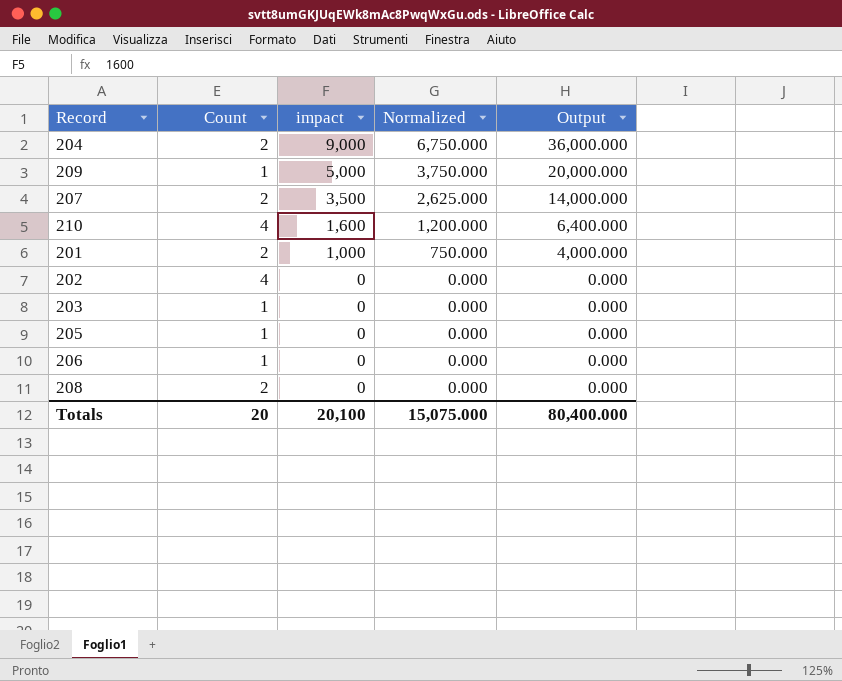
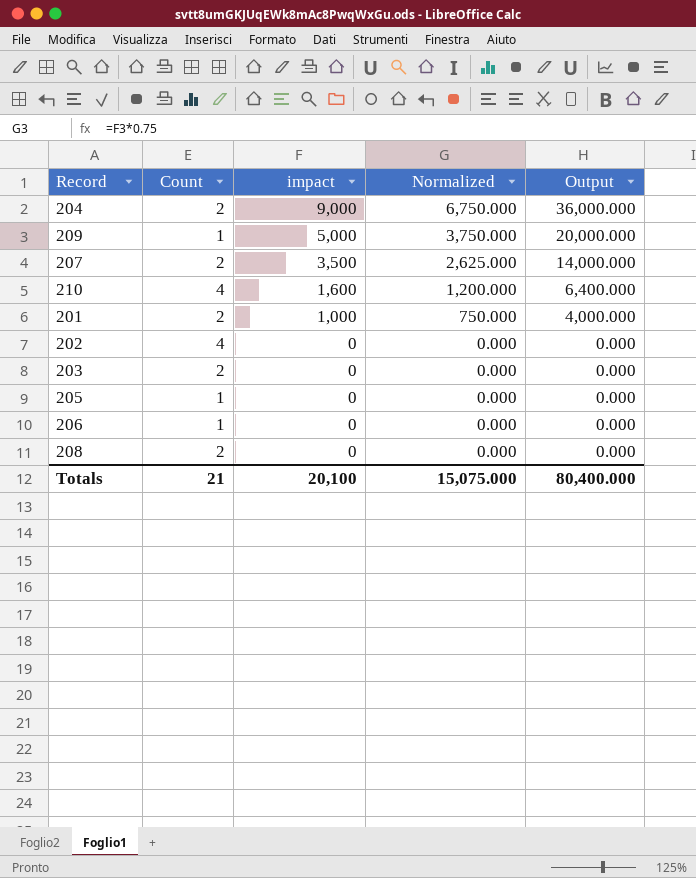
203 | Count: 1 -> 2
Totals | Count: 20 -> 21

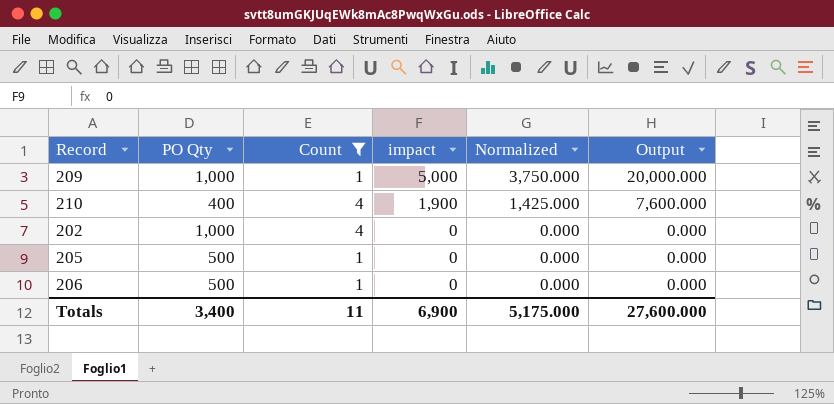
filter: none -> Count != 2
column PO Qty | position: none -> 2
210 | impact: 1,600 -> 1,900
210 | Normalized: 1,200.000 -> 1,425.000
210 | Output: 6,400.000 -> 7,600.000
Totals | Count: 21 -> 11
Totals | impact: 20,100 -> 6,900
Totals | Normalized: 15,075.000 -> 5,175.000
Totals | Output: 80,400.000 -> 27,600.000

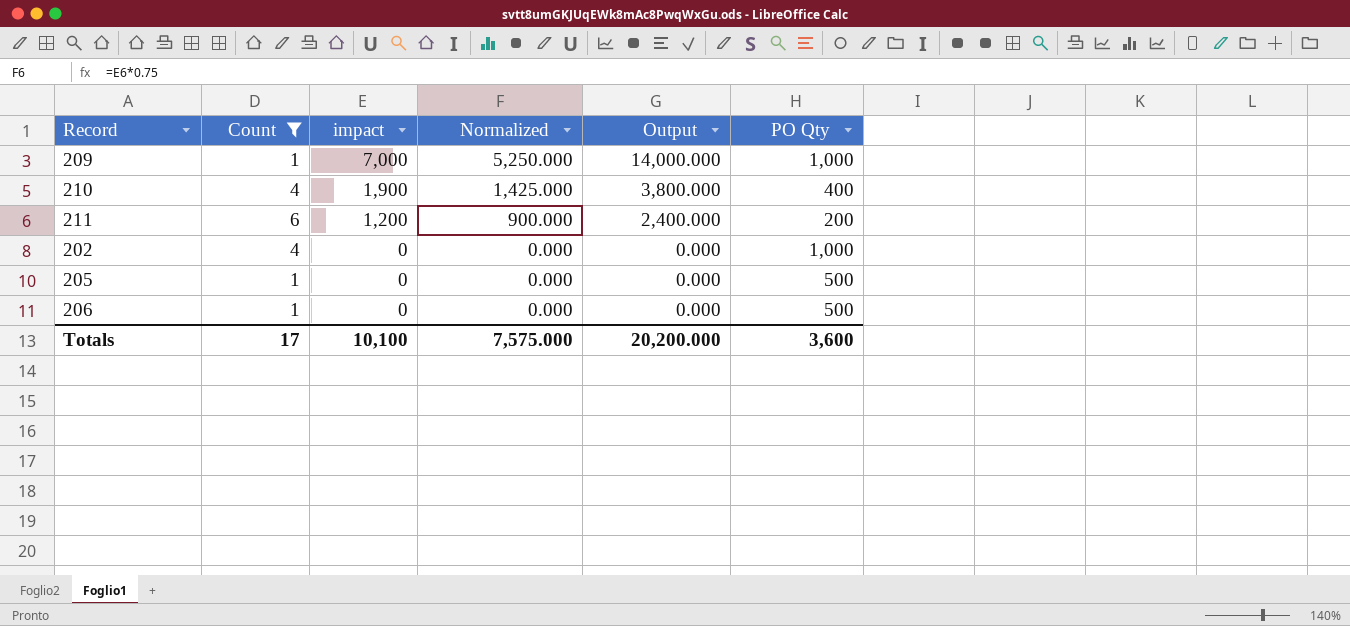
column Output | formula: [impact] * 4 -> [impact] * 2
column PO Qty | position: 2 -> 6
209 | impact: 5,000 -> 7,000
209 | Normalized: 3,750.000 -> 5,250.000
row 211: none -> 6 | 1,200 | 900.000 | 2,400.000 | 200
Totals | Count: 11 -> 17
Totals | impact: 6,900 -> 10,100
Totals | Normalized: 5,175.000 -> 7,575.000
Totals | Output: 27,600.000 -> 20,200.000
Totals | PO Qty: 3,400 -> 3,600

